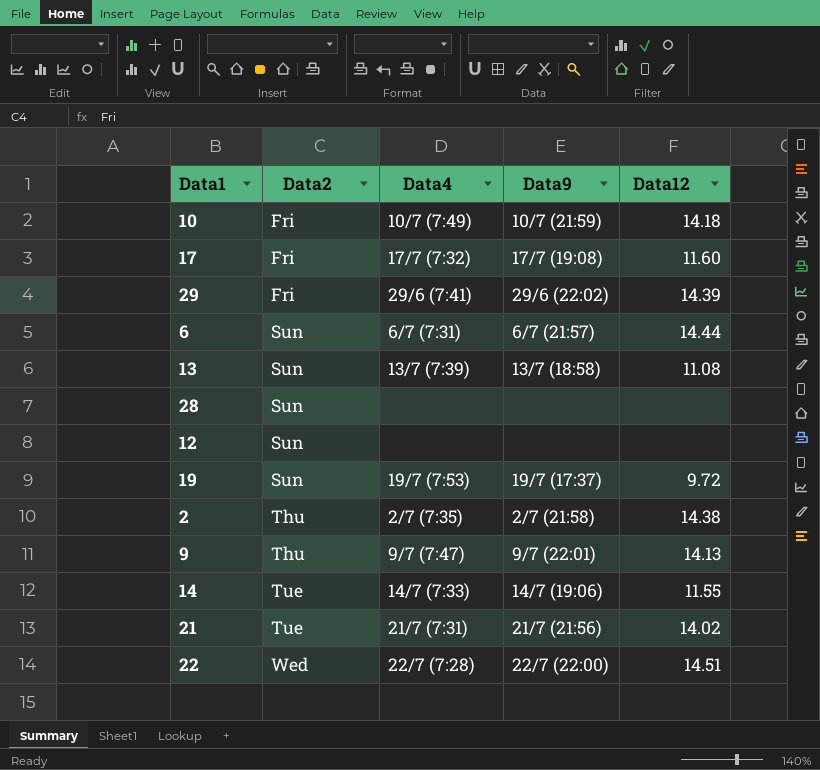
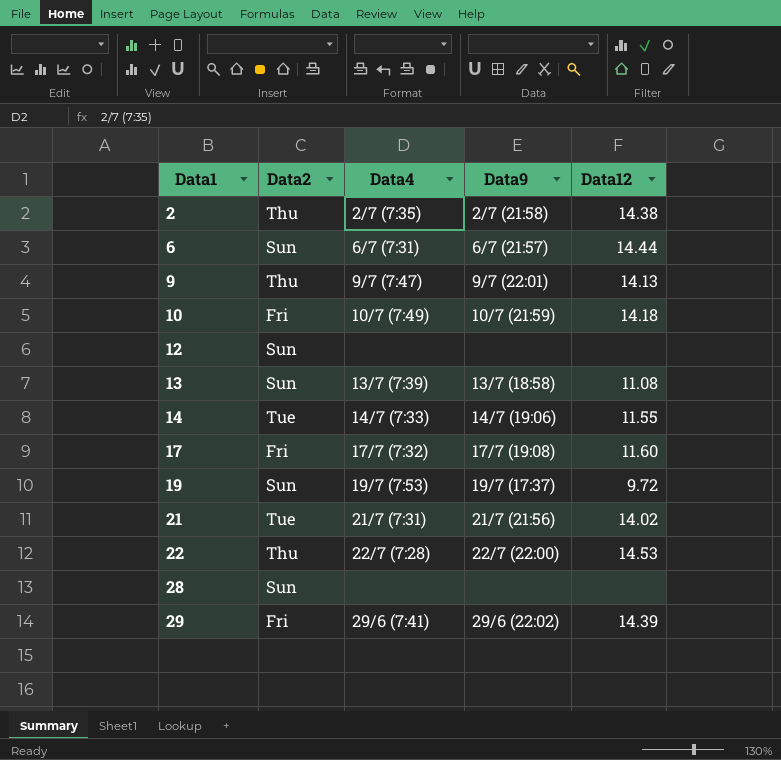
row order: Data2 ascending -> Data1 ascending
22 | Data2: Wed -> Thu
22 | Data12: 14.51 -> 14.53

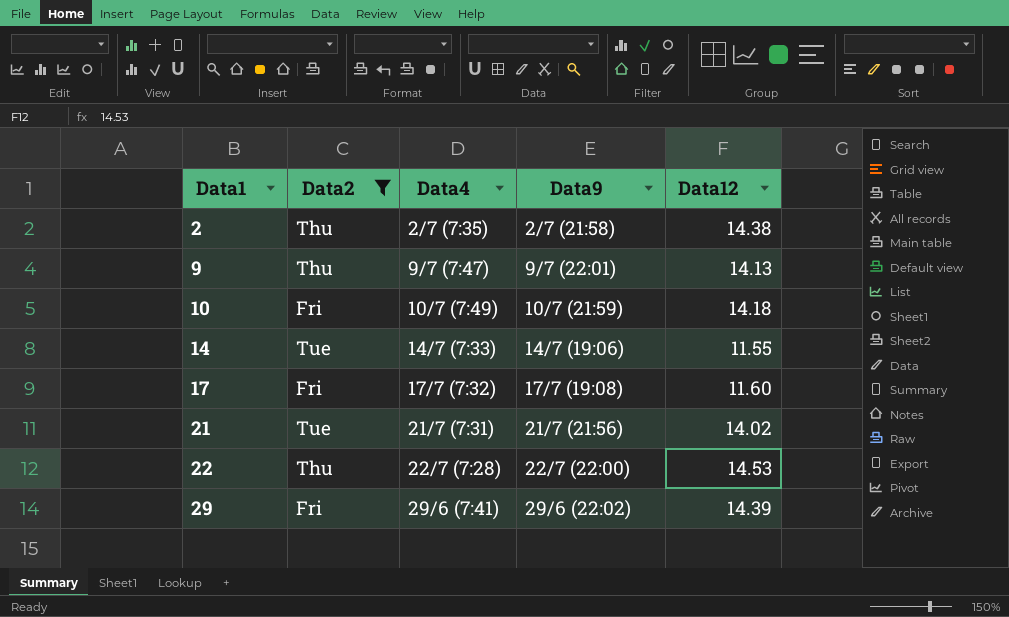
filter: none -> Data2 != Sun

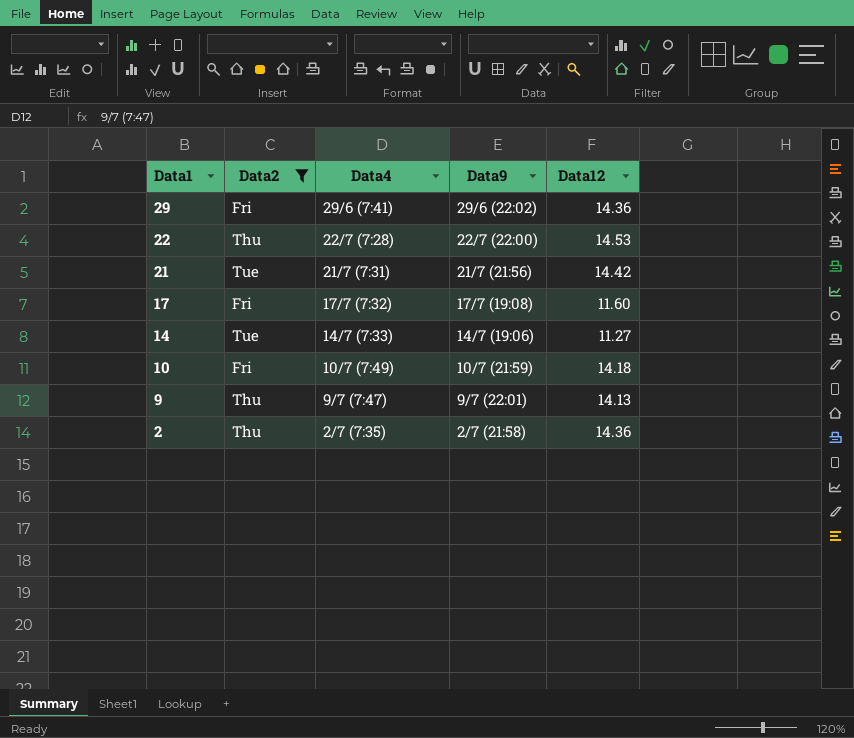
row order: Data1 ascending -> Data1 descending
29 | Data12: 14.39 -> 14.36
21 | Data12: 14.02 -> 14.42
14 | Data12: 11.55 -> 11.27
2 | Data12: 14.38 -> 14.36

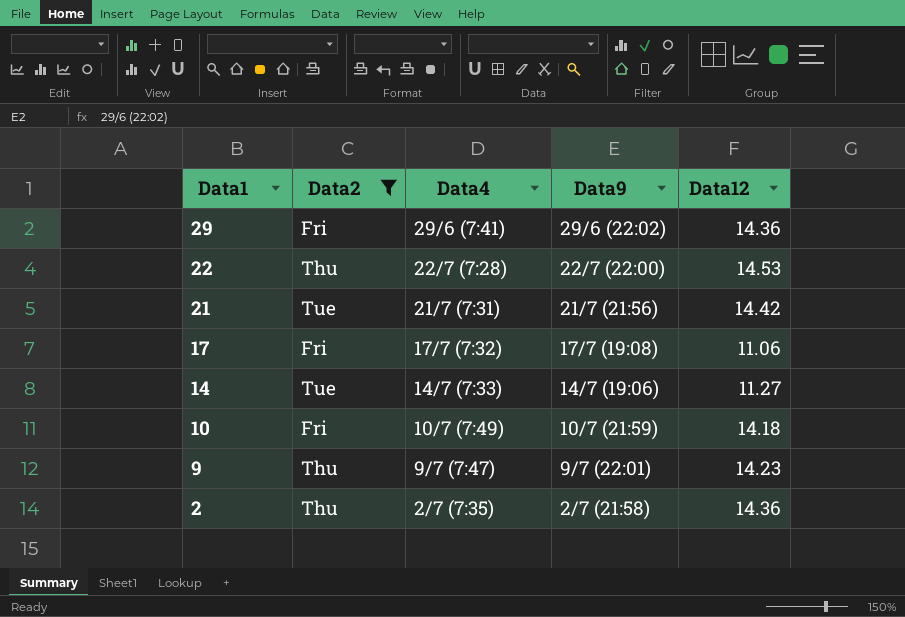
17 | Data12: 11.60 -> 11.06
9 | Data12: 14.13 -> 14.23

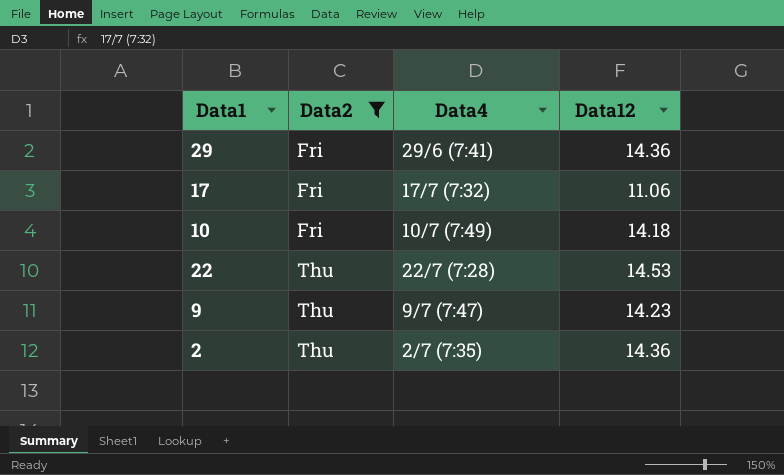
row order: Data1 descending -> Data2 ascending
column Data9 | position: 4 -> none
row 21: Tue | 21/7 (7:31) | 21/7 (21:56) | 14.42 -> none
row 14: Tue | 14/7 (7:33) | 14/7 (19:06) | 11.27 -> none

